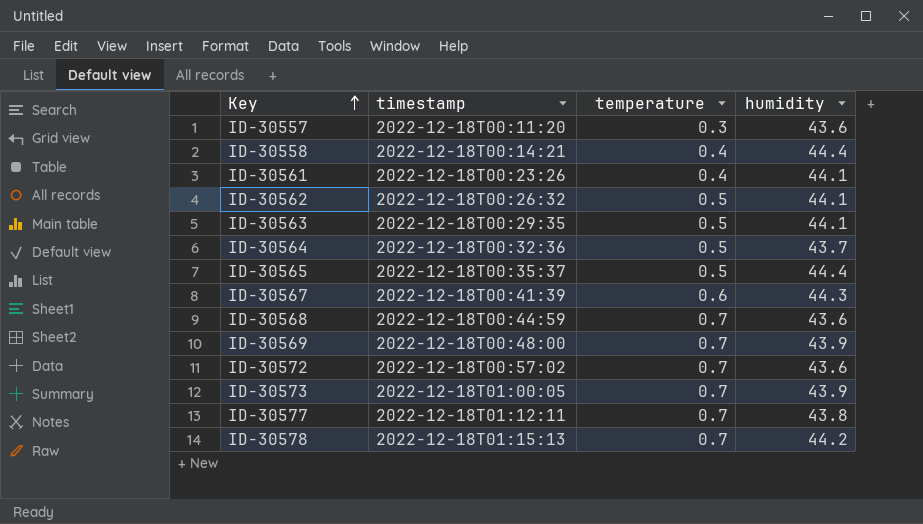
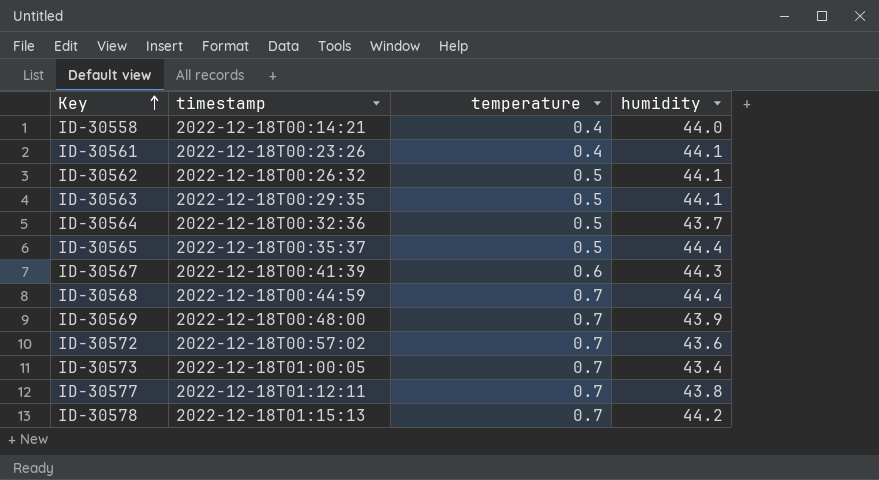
row ID-30557: 2022-12-18T00:11:20 | 0.3 | 43.6 -> none
ID-30558 | humidity: 44.4 -> 44.0
ID-30568 | humidity: 43.6 -> 44.4
ID-30573 | humidity: 43.9 -> 43.4

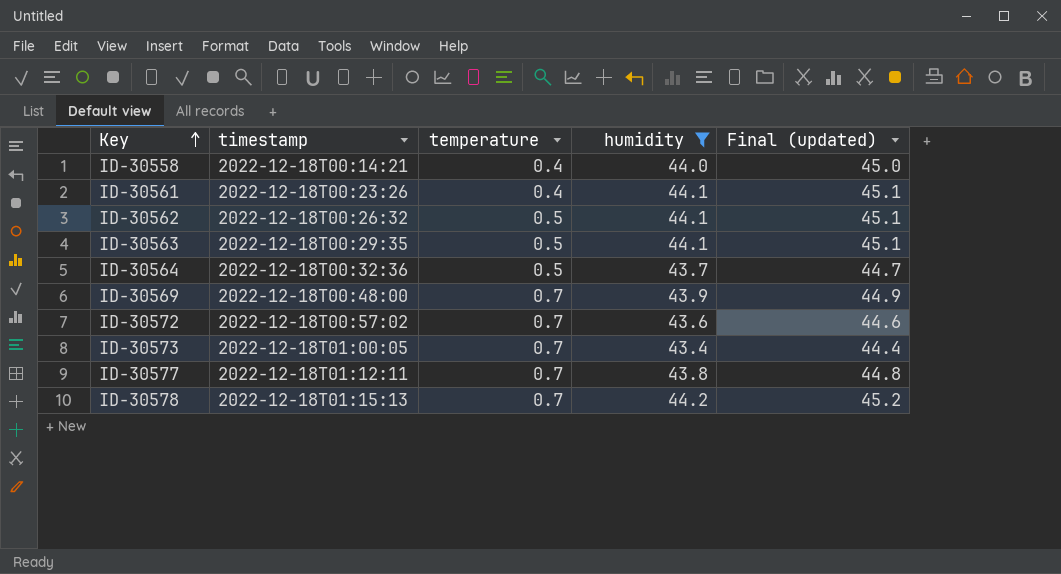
filter: none -> humidity <= 44.2
column Final (updated) | formula: none -> [humidity] + 1

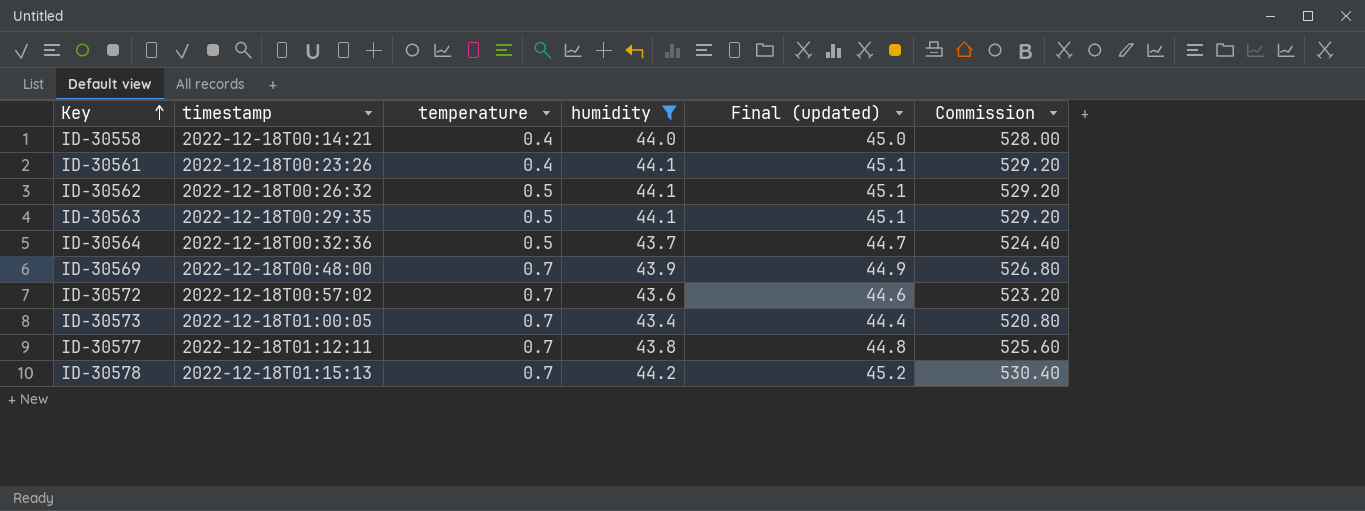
column Commission | formula: none -> [humidity] * 12

